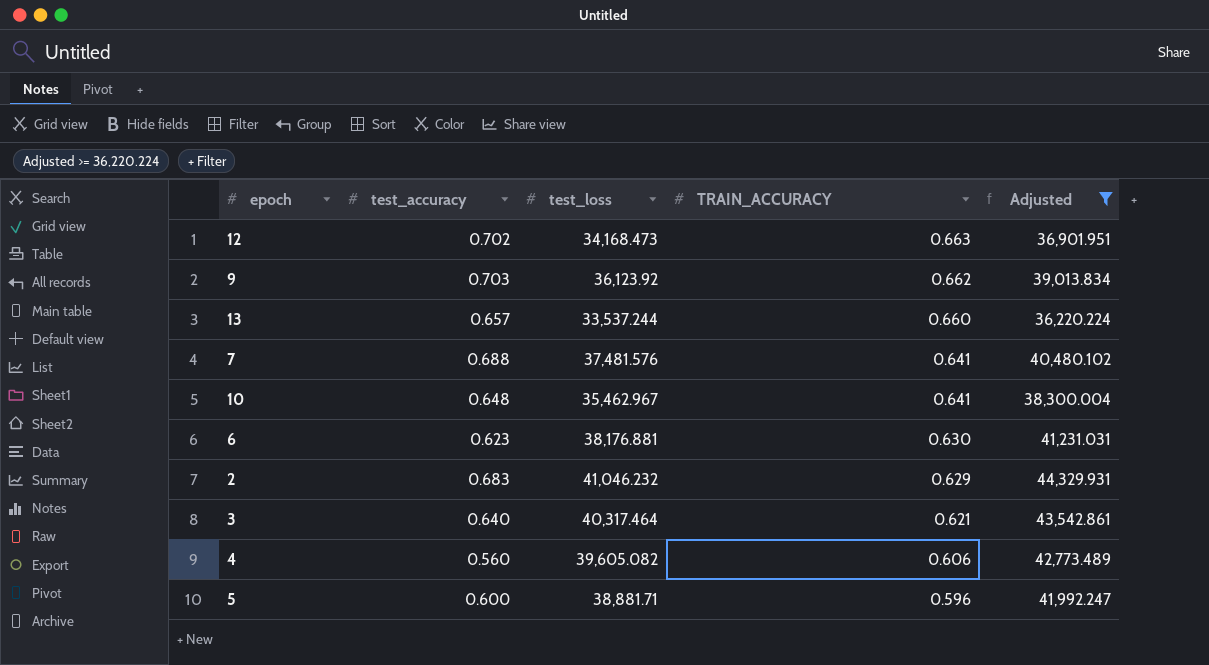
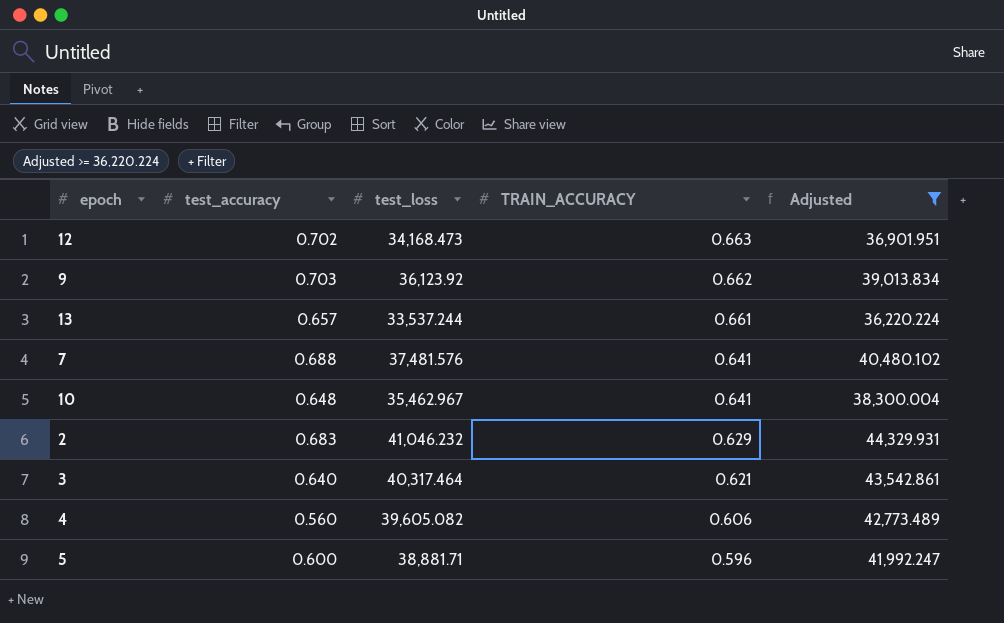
row 6: 0.623 | 38,176.881 | 0.630 | 41,231.031 -> none
13 | TRAIN_ACCURACY: 0.660 -> 0.661

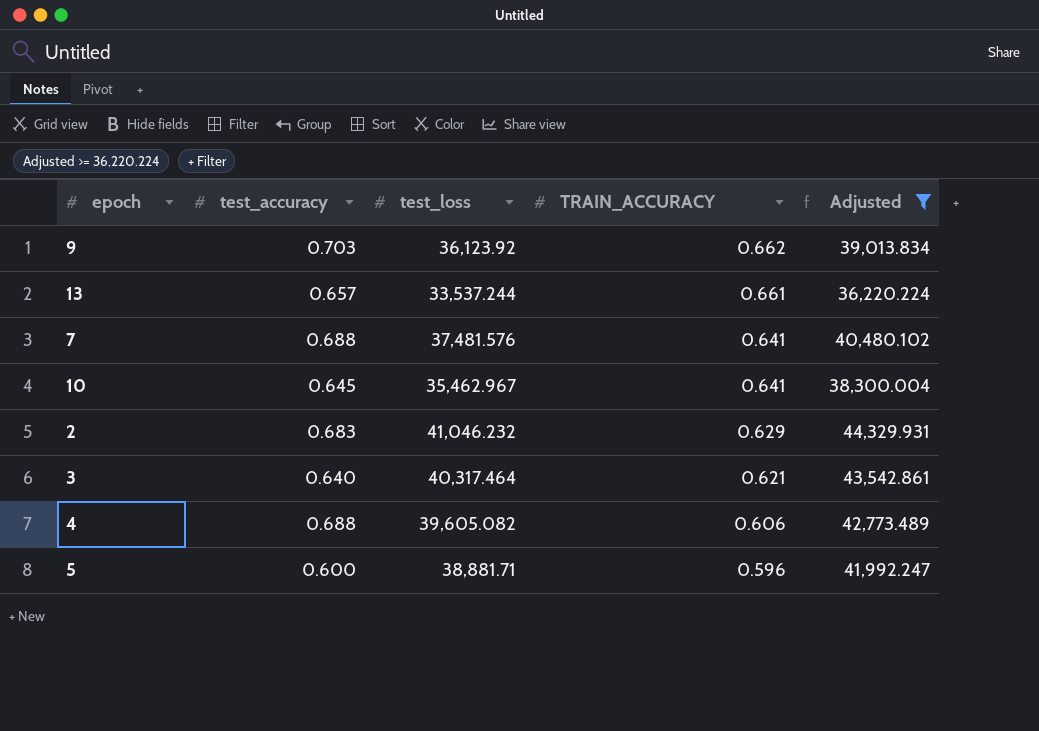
row 12: 0.702 | 34,168.473 | 0.663 | 36,901.951 -> none
10 | test_accuracy: 0.648 -> 0.645
4 | test_accuracy: 0.560 -> 0.688

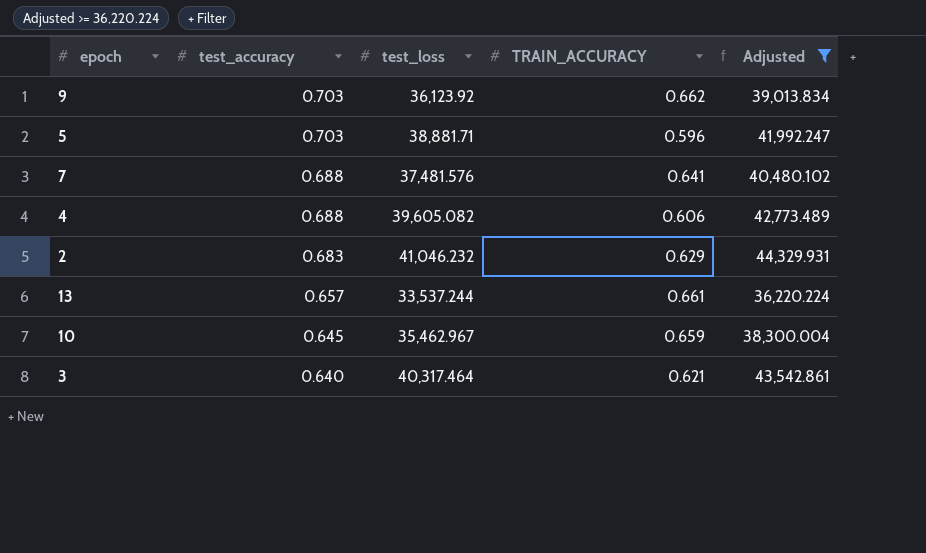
row order: TRAIN_ACCURACY descending -> test_accuracy descending
5 | test_accuracy: 0.600 -> 0.703
10 | TRAIN_ACCURACY: 0.641 -> 0.659

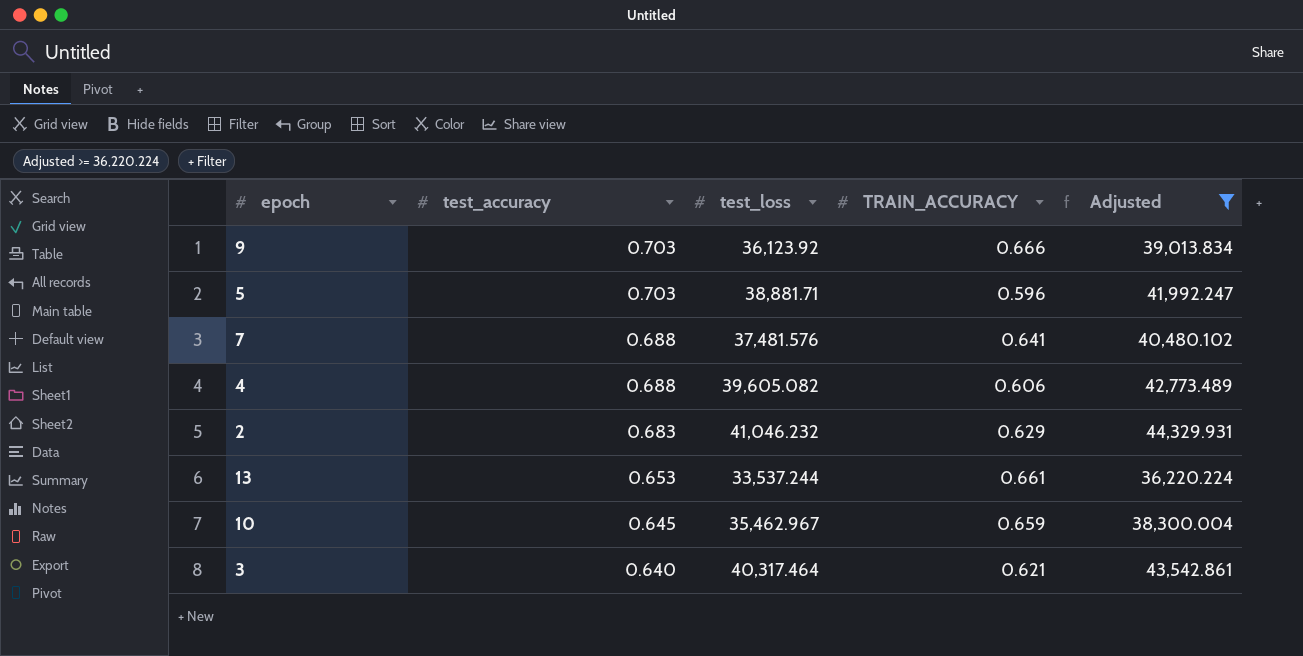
9 | TRAIN_ACCURACY: 0.662 -> 0.666
13 | test_accuracy: 0.657 -> 0.653

